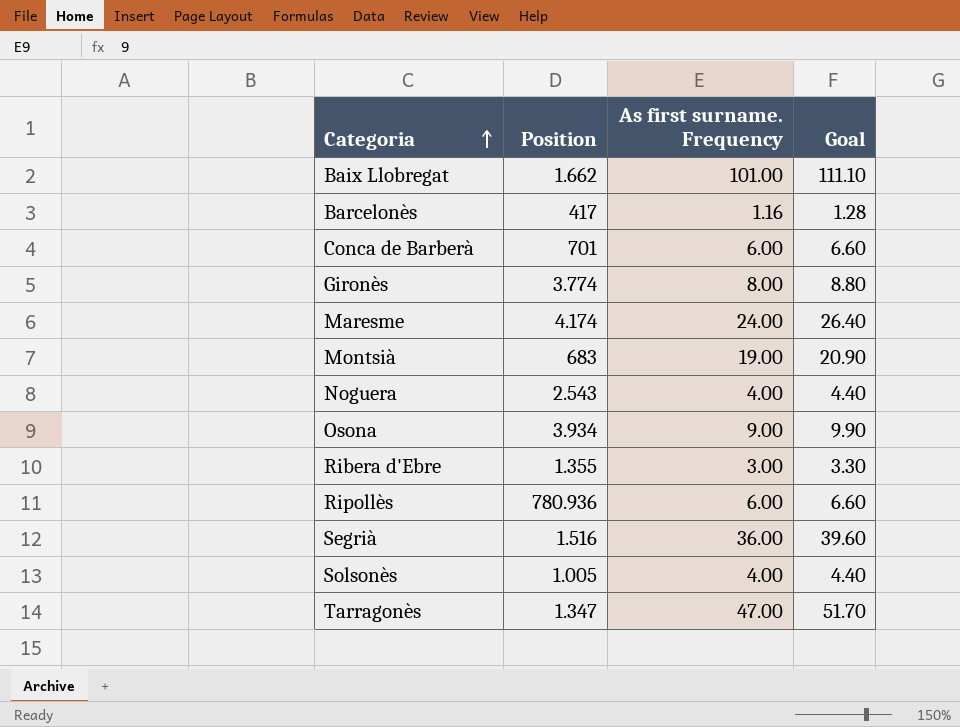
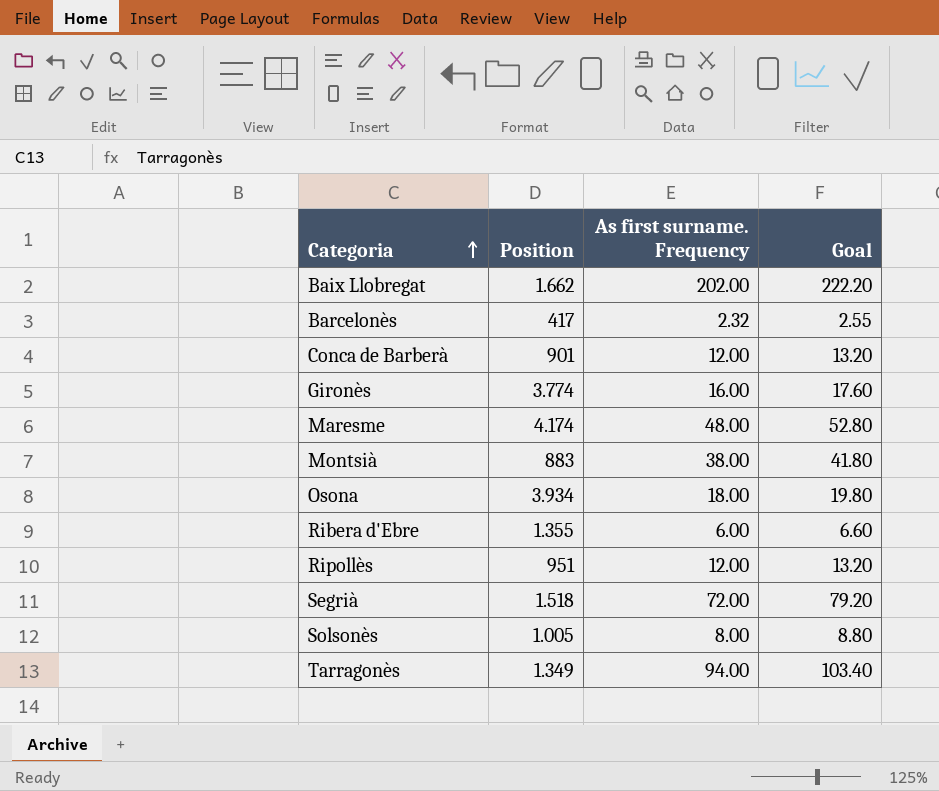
row Noguera: 2.543 | 4.00 | 4.40 -> none
Baix Llobregat | As first surname. Frequency: 101.00 -> 202.00
Baix Llobregat | Goal: 111.10 -> 222.20
Barcelonès | As first surname. Frequency: 1.16 -> 2.32
Barcelonès | Goal: 1.28 -> 2.55
Conca de Barberà | Position: 701 -> 901
Conca de Barberà | As first surname. Frequency: 6.00 -> 12.00
Conca de Barberà | Goal: 6.60 -> 13.20
Gironès | As first surname. Frequency: 8.00 -> 16.00
Gironès | Goal: 8.80 -> 17.60
Maresme | As first surname. Frequency: 24.00 -> 48.00
Maresme | Goal: 26.40 -> 52.80
Montsià | Position: 683 -> 883
Montsià | As first surname. Frequency: 19.00 -> 38.00
Montsià | Goal: 20.90 -> 41.80
Osona | As first surname. Frequency: 9.00 -> 18.00
Osona | Goal: 9.90 -> 19.80
Ribera d'Ebre | As first surname. Frequency: 3.00 -> 6.00
Ribera d'Ebre | Goal: 3.30 -> 6.60
Ripollès | Position: 780.936 -> 951
Ripollès | As first surname. Frequency: 6.00 -> 12.00
Ripollès | Goal: 6.60 -> 13.20
Segrià | Position: 1.516 -> 1.518
Segrià | As first surname. Frequency: 36.00 -> 72.00
Segrià | Goal: 39.60 -> 79.20
Solsonès | As first surname. Frequency: 4.00 -> 8.00
Solsonès | Goal: 4.40 -> 8.80
Tarragonès | Position: 1.347 -> 1.349
Tarragonès | As first surname. Frequency: 47.00 -> 94.00
Tarragonès | Goal: 51.70 -> 103.40

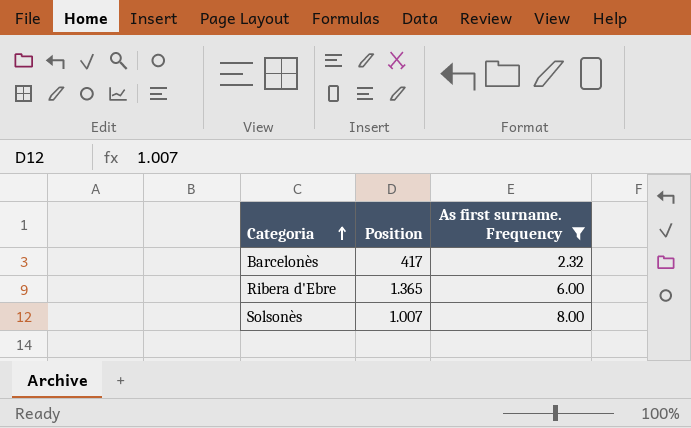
filter: none -> As first surname. Frequency <= 8.00
column Goal | formula: [As first surname. Frequency] * 1.1 -> none
Ribera d'Ebre | Position: 1.355 -> 1.365
Solsonès | Position: 1.005 -> 1.007

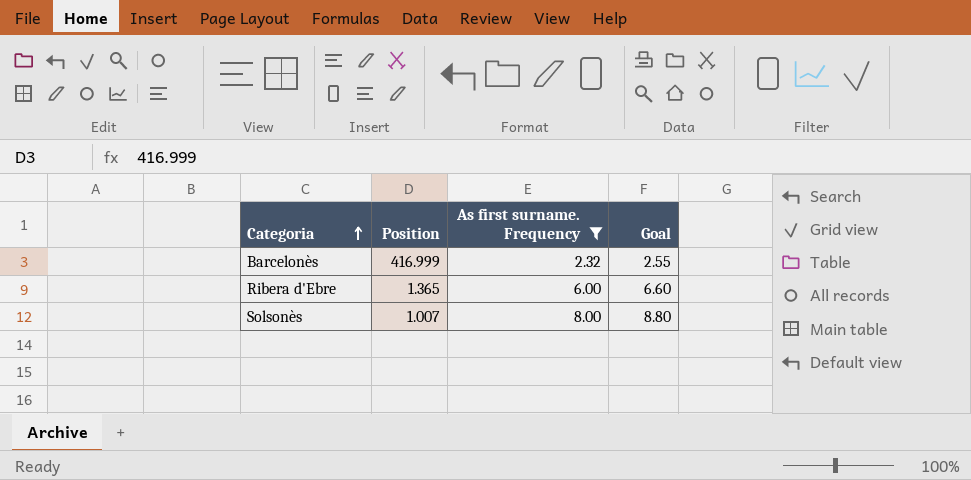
column Goal | formula: none -> [As first surname. Frequency] * 1.1
Barcelonès | Position: 417 -> 416.999

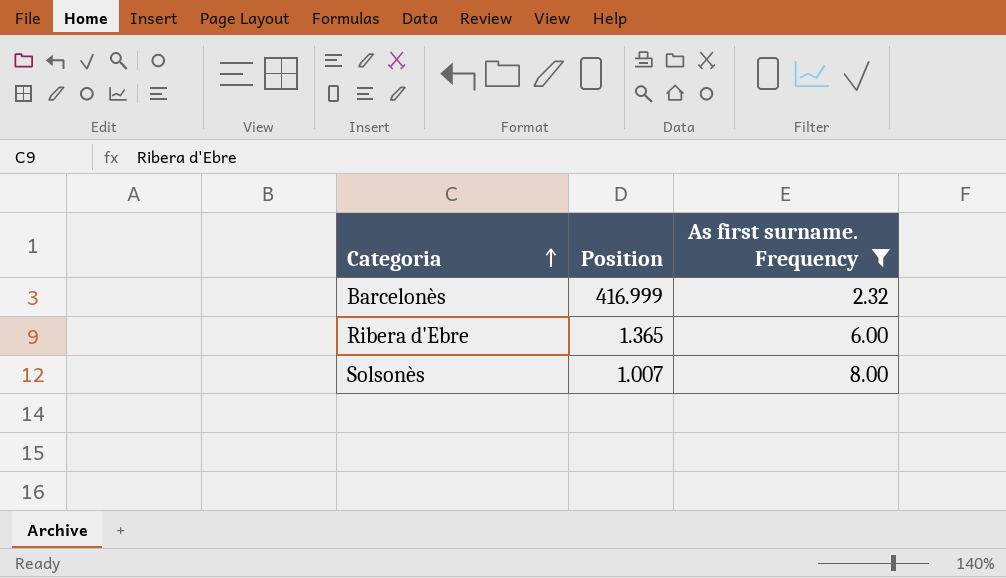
column Goal | formula: [As first surname. Frequency] * 1.1 -> none

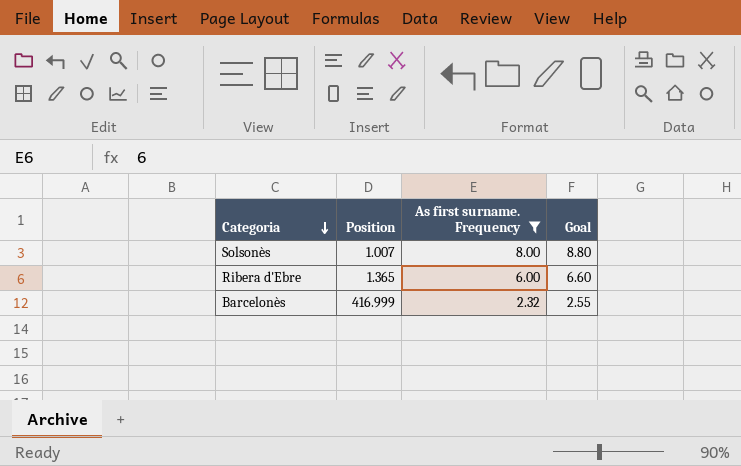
row order: Categoria ascending -> Categoria descending
column Goal | formula: none -> [As first surname. Frequency] * 1.1

